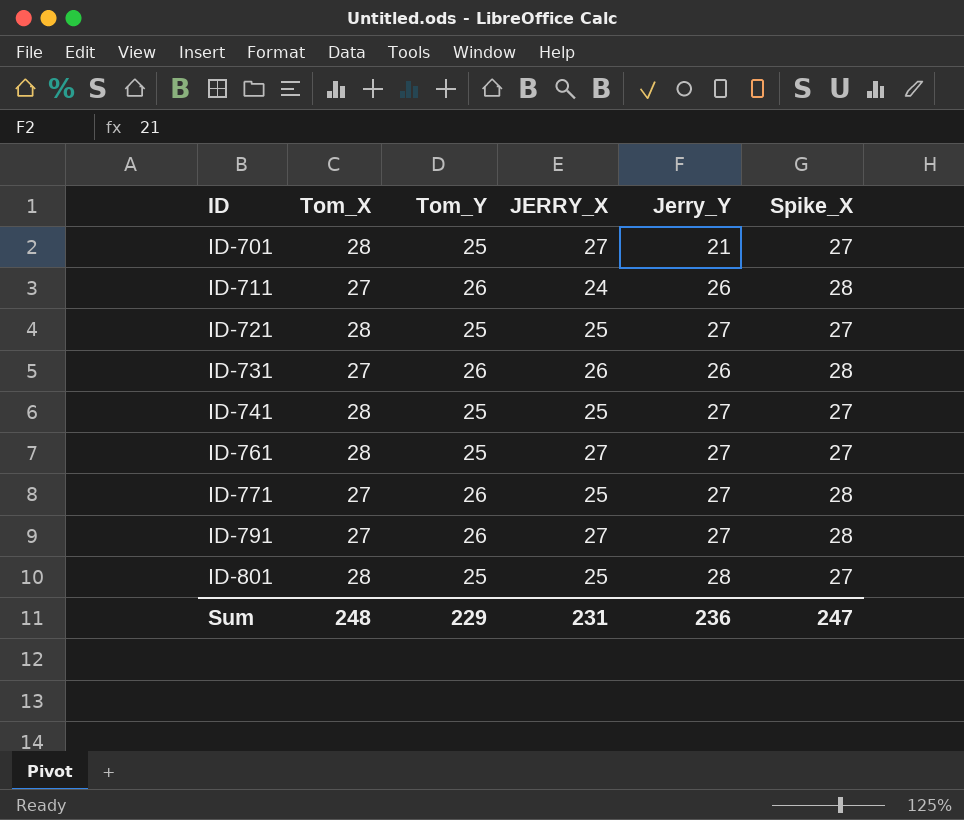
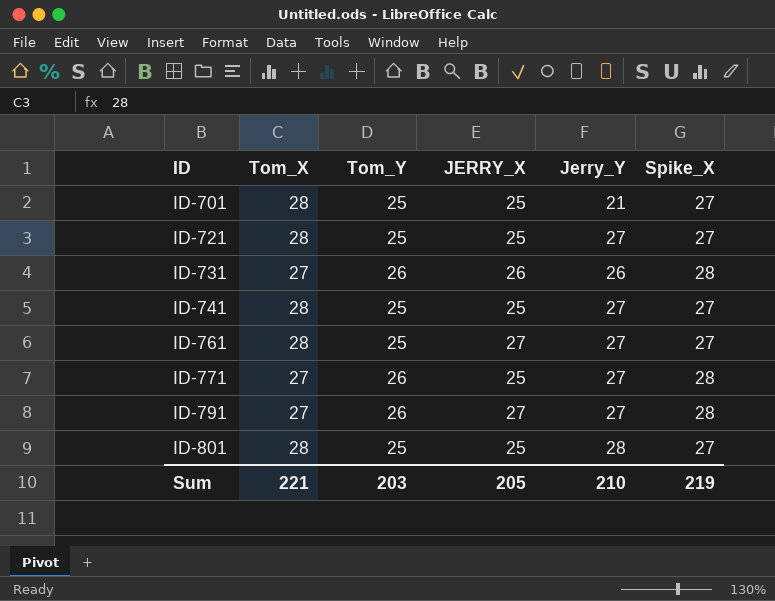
row ID-711: 27 | 26 | 24 | 26 | 28 -> none
ID-701 | JERRY_X: 27 -> 25
Sum | Tom_X: 248 -> 221
Sum | Tom_Y: 229 -> 203
Sum | JERRY_X: 231 -> 205
Sum | Jerry_Y: 236 -> 210
Sum | Spike_X: 247 -> 219

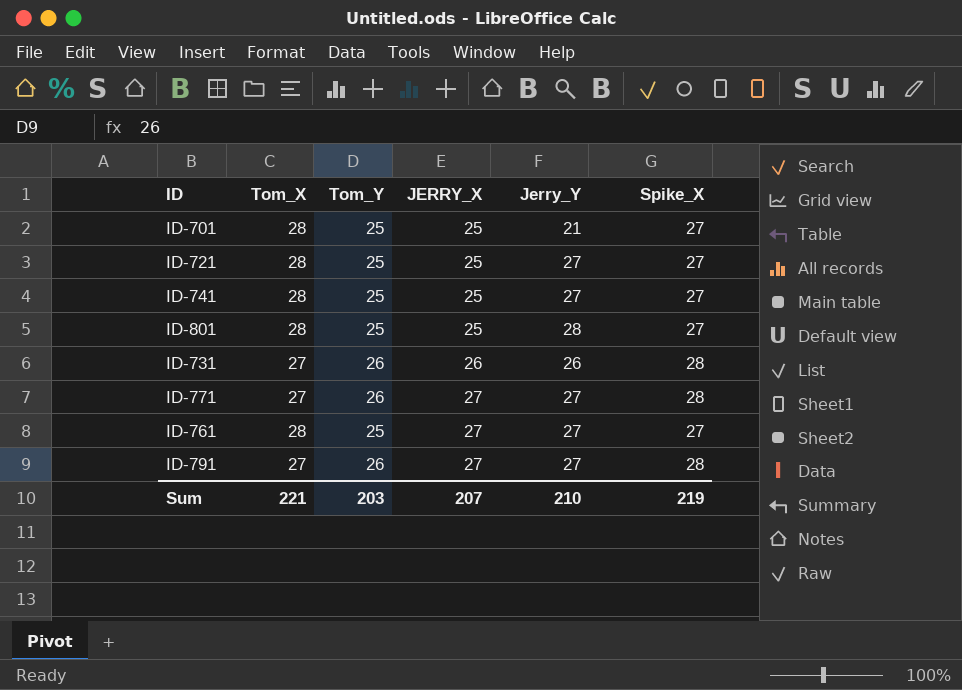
row order: ID ascending -> JERRY_X ascending
ID-771 | JERRY_X: 25 -> 27
Sum | JERRY_X: 205 -> 207

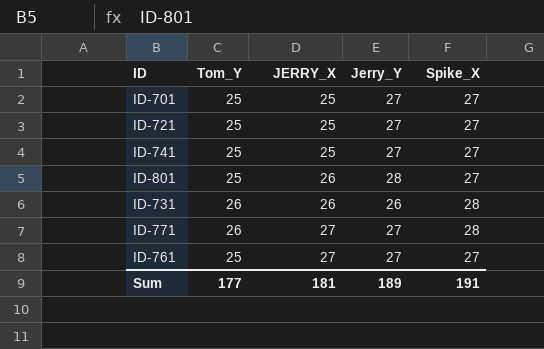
column Tom_X | position: 2 -> none
row ID-791: 27 | 26 | 27 | 27 | 28 -> none
ID-701 | Jerry_Y: 21 -> 27
ID-801 | JERRY_X: 25 -> 26
Sum | Tom_Y: 203 -> 177
Sum | JERRY_X: 207 -> 181
Sum | Jerry_Y: 210 -> 189
Sum | Spike_X: 219 -> 191

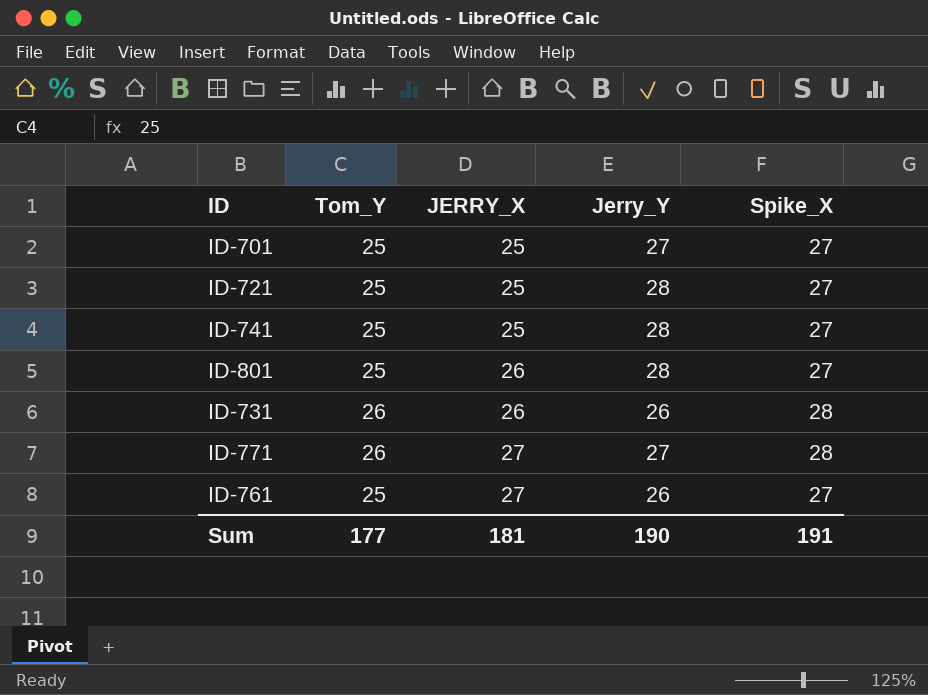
ID-721 | Jerry_Y: 27 -> 28
ID-741 | Jerry_Y: 27 -> 28
ID-761 | Jerry_Y: 27 -> 26
Sum | Jerry_Y: 189 -> 190

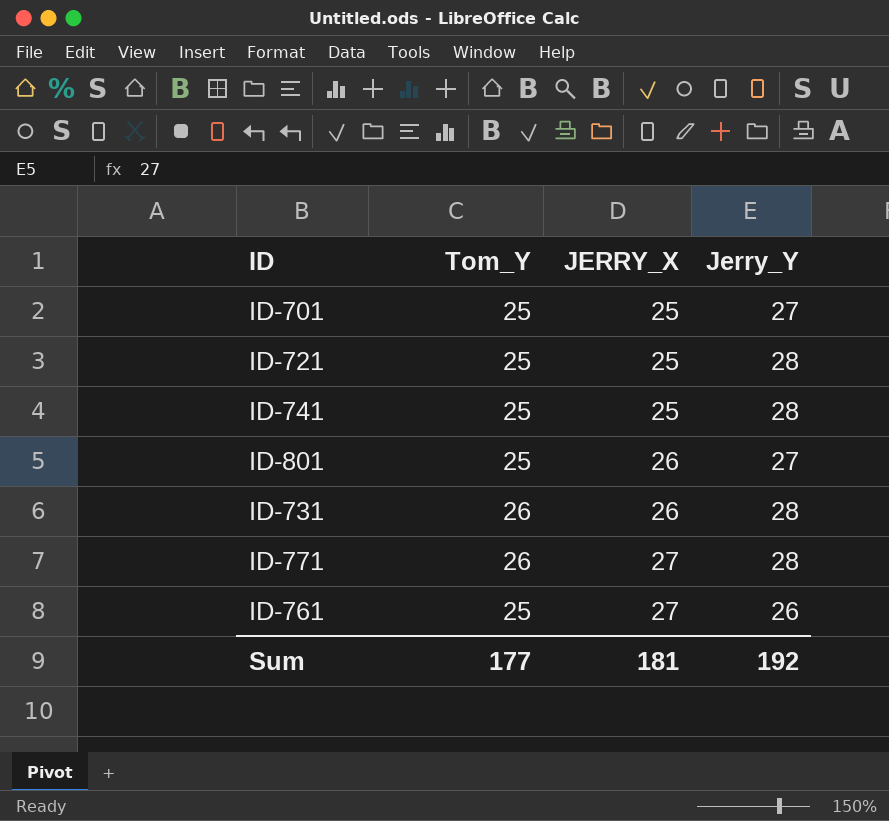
column Spike_X | position: 5 -> none
ID-801 | Jerry_Y: 28 -> 27
ID-731 | Jerry_Y: 26 -> 28
ID-771 | Jerry_Y: 27 -> 28
Sum | Jerry_Y: 190 -> 192

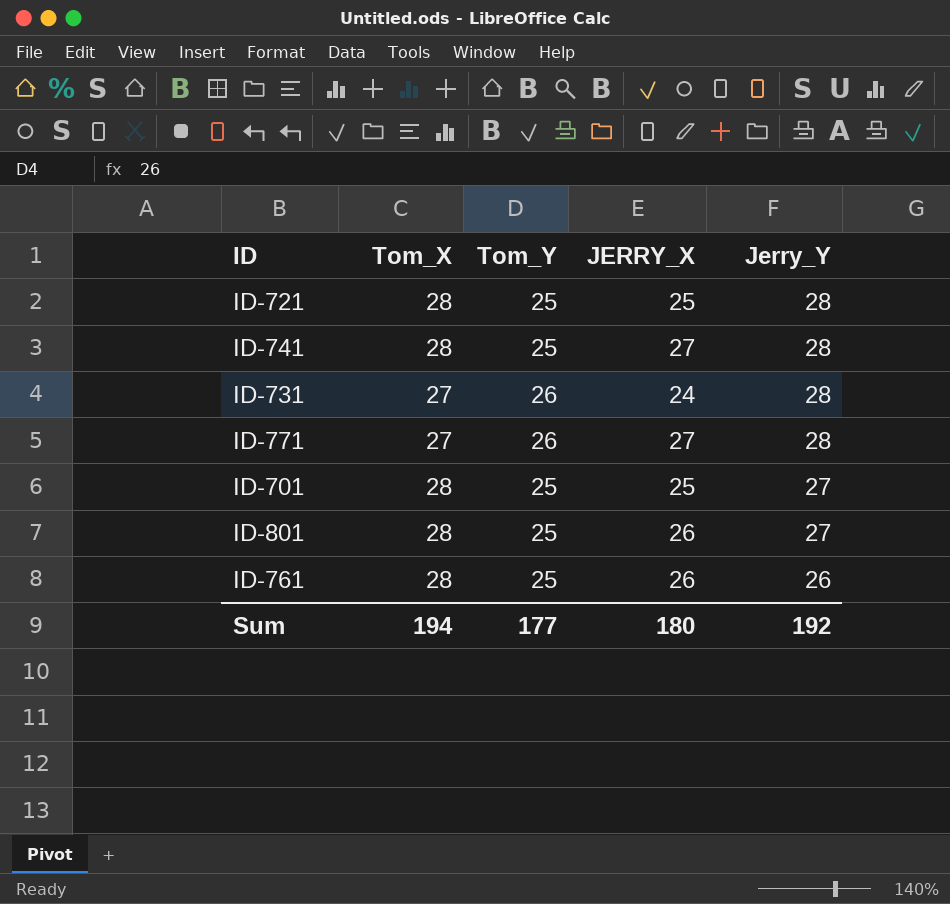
row order: JERRY_X ascending -> Jerry_Y descending
column Tom_X | position: none -> 2
ID-741 | JERRY_X: 25 -> 27
ID-731 | JERRY_X: 26 -> 24
ID-761 | JERRY_X: 27 -> 26
Sum | JERRY_X: 181 -> 180

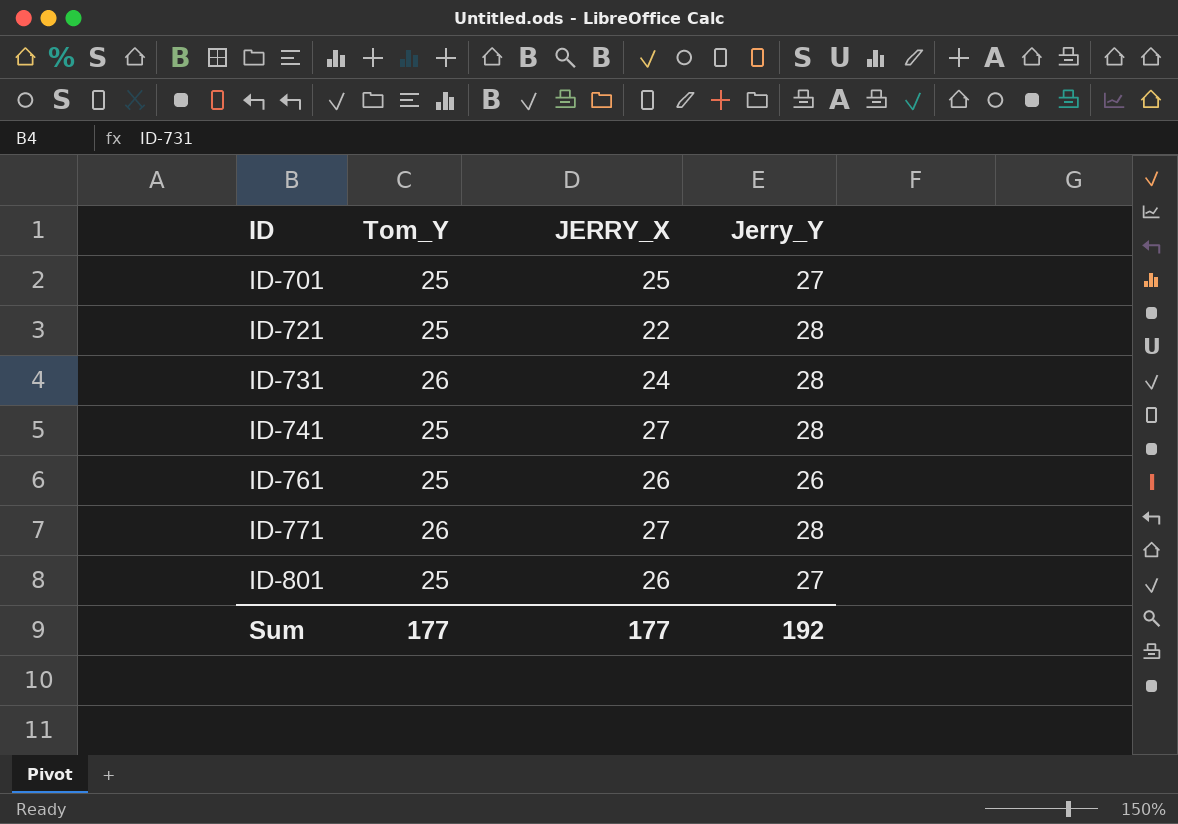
row order: Jerry_Y descending -> ID ascending
column Tom_X | position: 2 -> none
ID-721 | JERRY_X: 25 -> 22
Sum | JERRY_X: 180 -> 177

